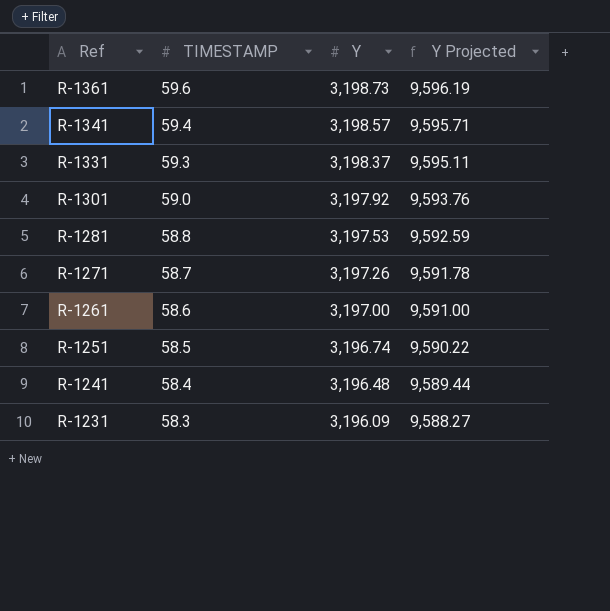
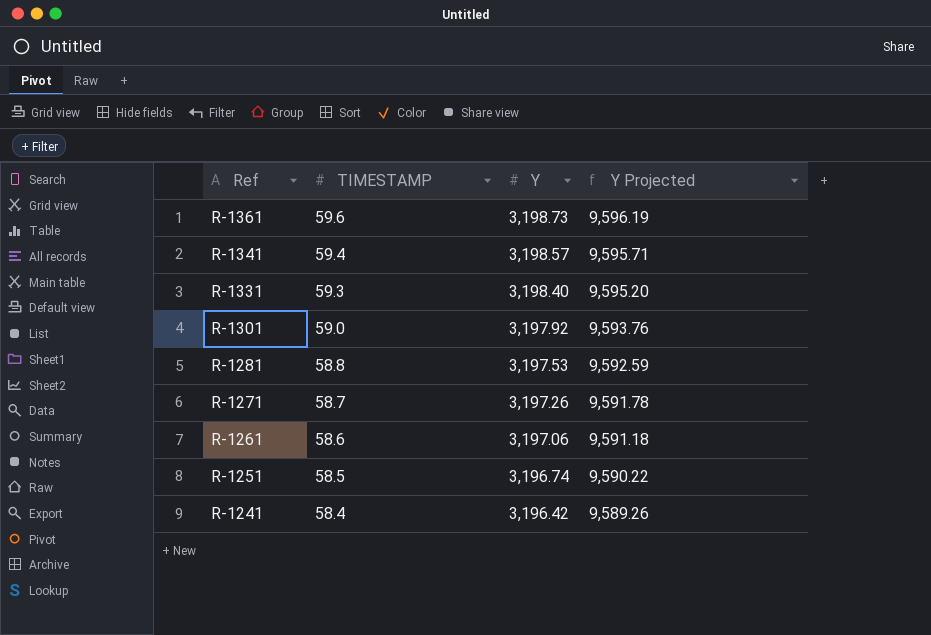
row R-1231: 58.3 | 3,196.09 | 9,588.27 -> none
R-1331 | Y: 3,198.37 -> 3,198.40
R-1331 | Y Projected: 9,595.11 -> 9,595.20
R-1261 | Y: 3,197.00 -> 3,197.06
R-1261 | Y Projected: 9,591.00 -> 9,591.18
R-1241 | Y: 3,196.48 -> 3,196.42
R-1241 | Y Projected: 9,589.44 -> 9,589.26

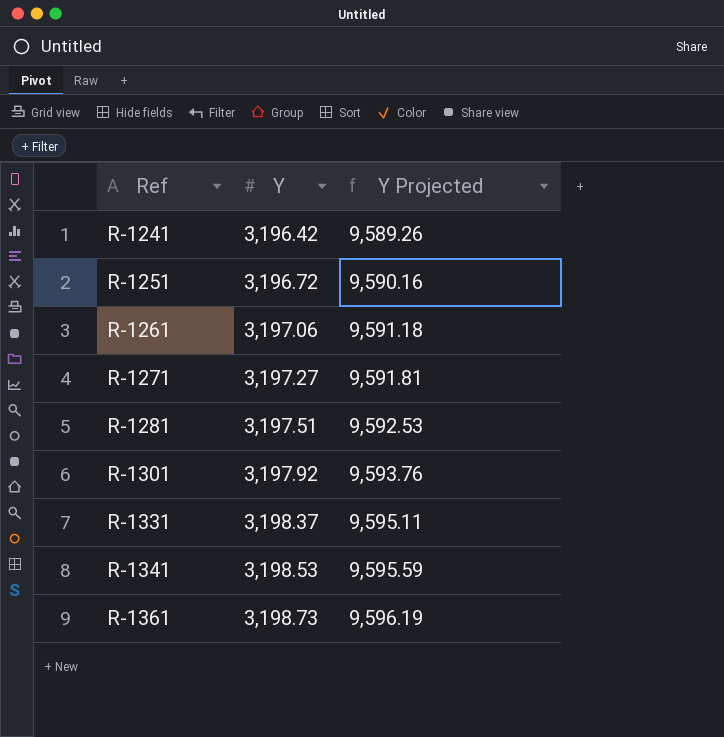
row order: Ref descending -> Ref ascending
column TIMESTAMP | position: 2 -> none
R-1251 | Y: 3,196.74 -> 3,196.72
R-1251 | Y Projected: 9,590.22 -> 9,590.16
R-1271 | Y: 3,197.26 -> 3,197.27
R-1271 | Y Projected: 9,591.78 -> 9,591.81
R-1281 | Y: 3,197.53 -> 3,197.51
R-1281 | Y Projected: 9,592.59 -> 9,592.53
R-1331 | Y: 3,198.40 -> 3,198.37
R-1331 | Y Projected: 9,595.20 -> 9,595.11
R-1341 | Y: 3,198.57 -> 3,198.53
R-1341 | Y Projected: 9,595.71 -> 9,595.59

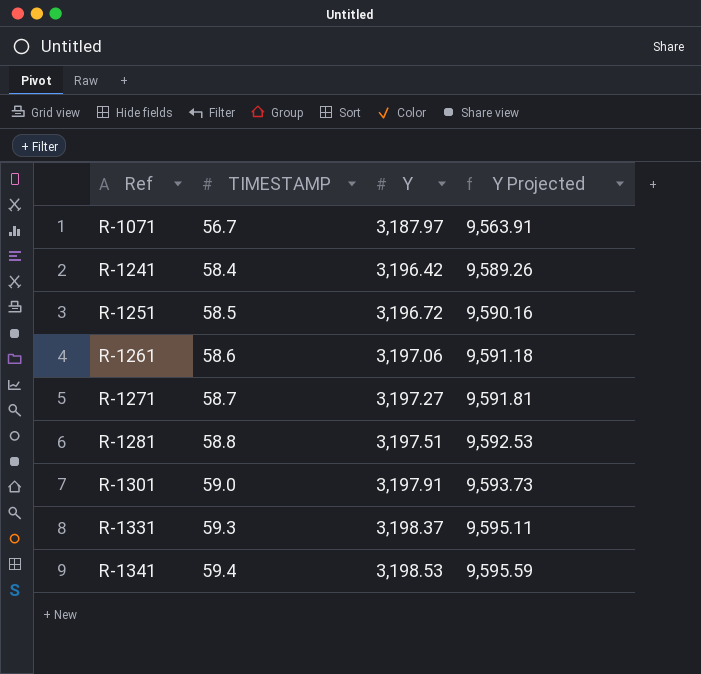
column TIMESTAMP | position: none -> 2
row R-1361: 3,198.73 | 9,596.19 -> none
row R-1071: none -> 56.7 | 3,187.97 | 9,563.91
R-1301 | Y: 3,197.92 -> 3,197.91
R-1301 | Y Projected: 9,593.76 -> 9,593.73

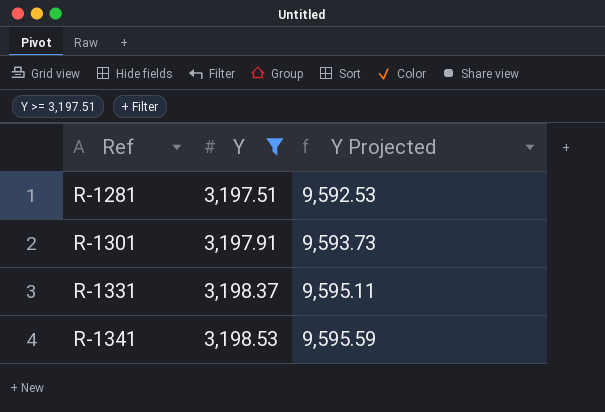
filter: none -> Y >= 3,197.51
column TIMESTAMP | position: 2 -> none

